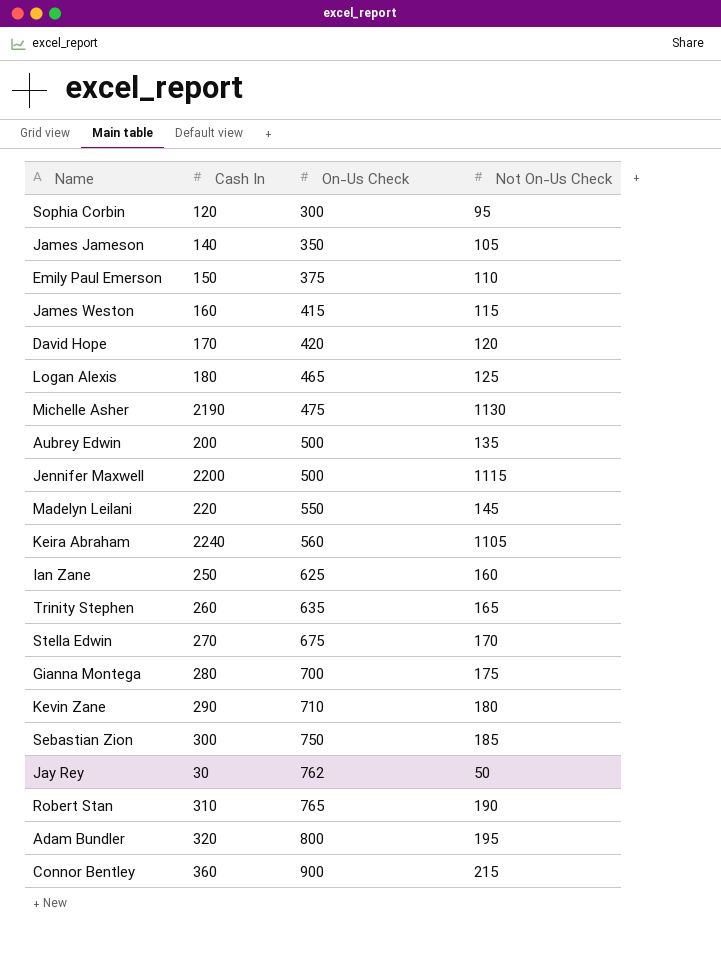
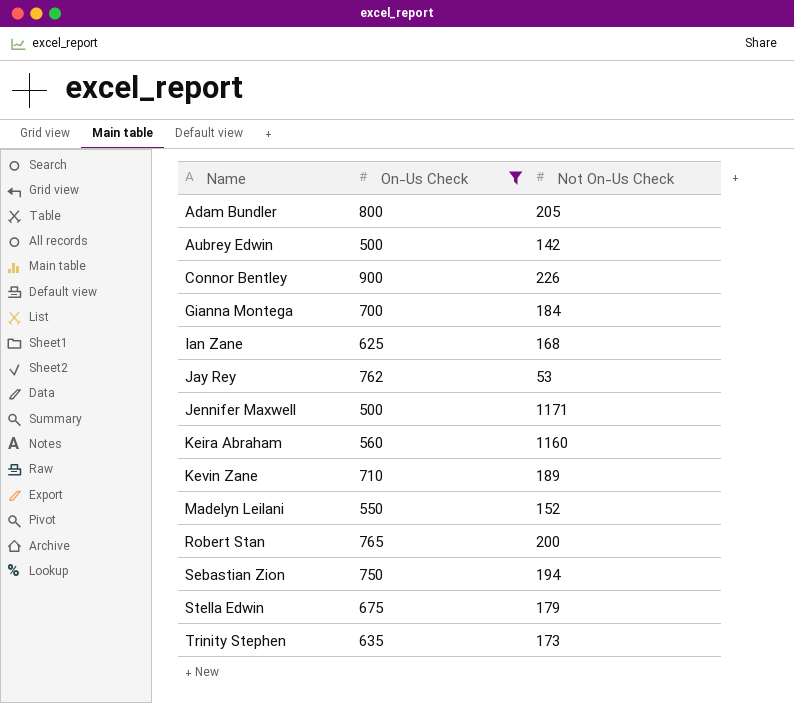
filter: none -> On-Us Check >= 500
row order: On-Us Check ascending -> Name ascending
column Cash In | position: 2 -> none
Adam Bundler | Not On-Us Check: 195 -> 205
Aubrey Edwin | Not On-Us Check: 135 -> 142
Connor Bentley | Not On-Us Check: 215 -> 226
Gianna Montega | Not On-Us Check: 175 -> 184
Ian Zane | Not On-Us Check: 160 -> 168
Jay Rey | Not On-Us Check: 50 -> 53
Jennifer Maxwell | Not On-Us Check: 1115 -> 1171
Keira Abraham | Not On-Us Check: 1105 -> 1160
Kevin Zane | Not On-Us Check: 180 -> 189
Madelyn Leilani | Not On-Us Check: 145 -> 152
Robert Stan | Not On-Us Check: 190 -> 200
Sebastian Zion | Not On-Us Check: 185 -> 194
Stella Edwin | Not On-Us Check: 170 -> 179
Trinity Stephen | Not On-Us Check: 165 -> 173

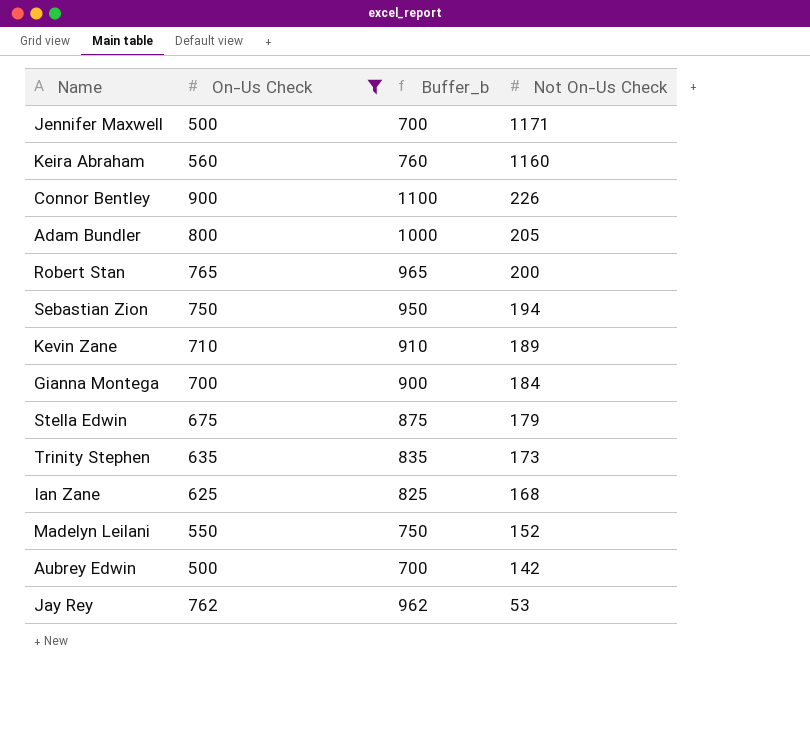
row order: Name ascending -> Not On-Us Check descending
column Buffer_b | formula: none -> [On-Us Check] + 200

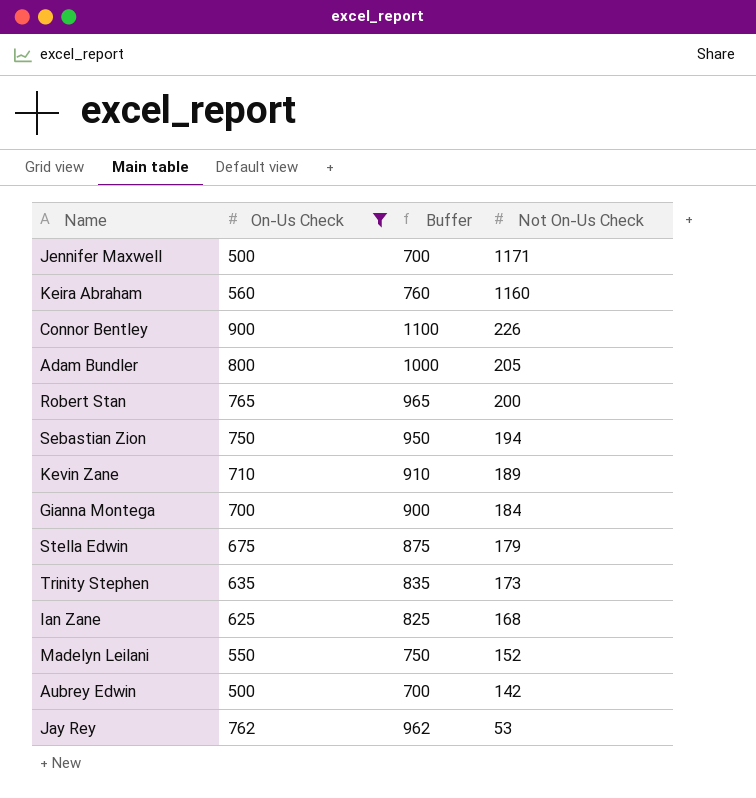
column name: Buffer_b -> Buffer

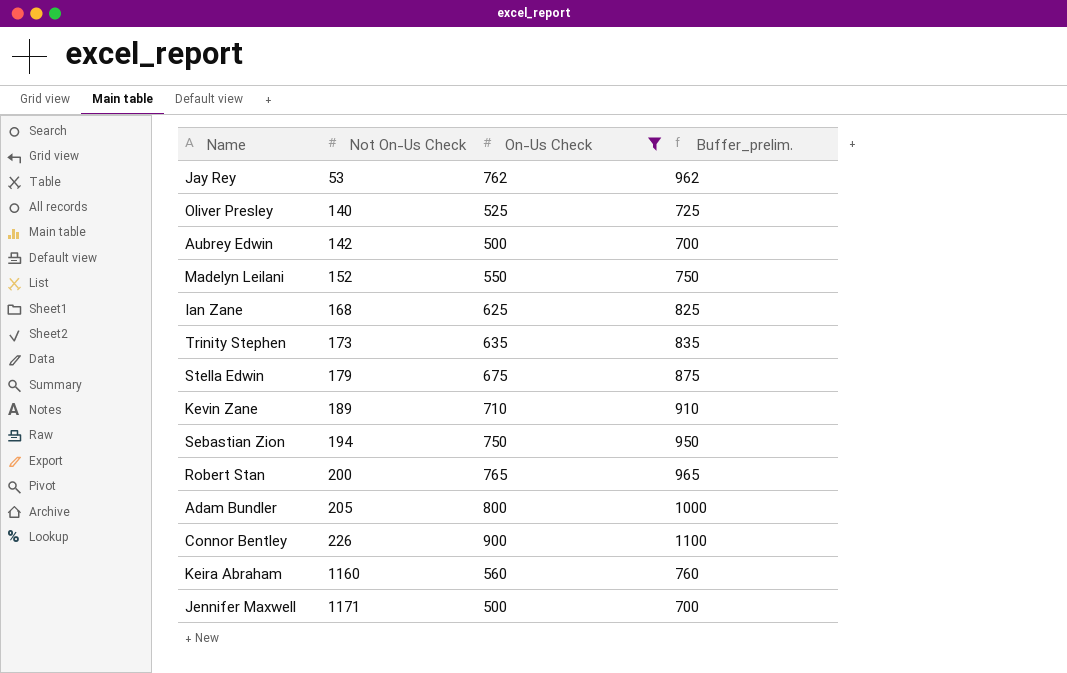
row order: Not On-Us Check descending -> Not On-Us Check ascending
column Not On-Us Check | position: 4 -> 2
column name: Buffer -> Buffer_prelim.
row Gianna Montega: 700 | 900 | 184 -> none
row Oliver Presley: none -> 140 | 525 | 725

